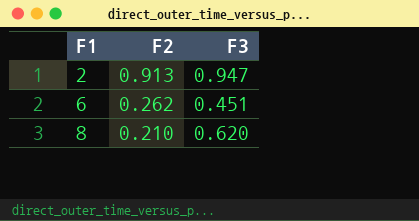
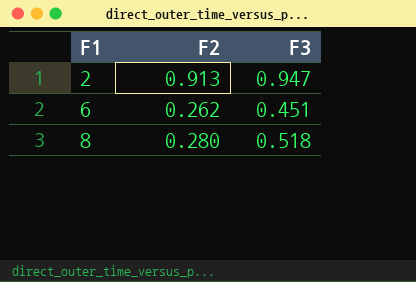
8 | F2: 0.210 -> 0.280
8 | F3: 0.620 -> 0.518

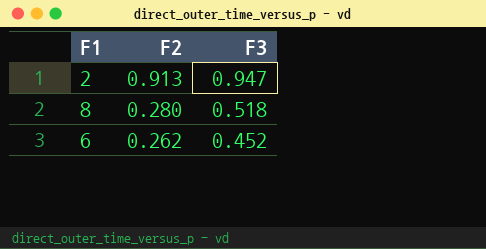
row order: F1 ascending -> F2 descending
6 | F3: 0.451 -> 0.452

